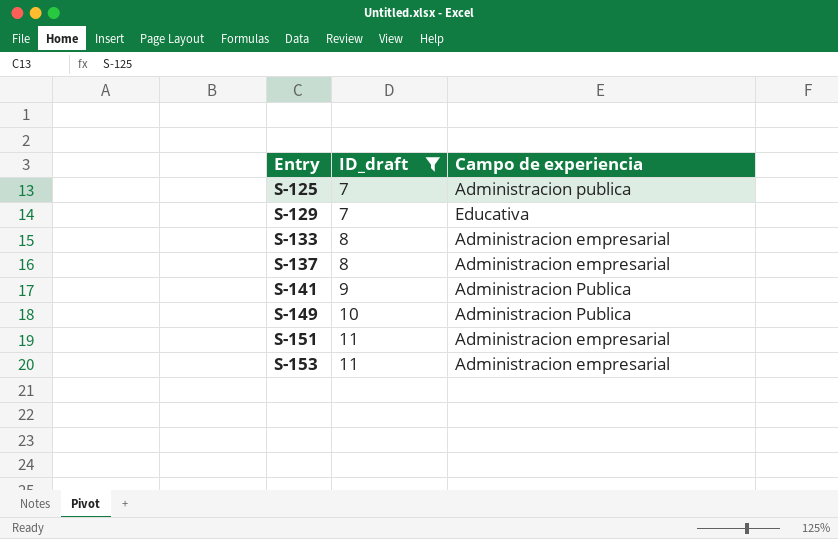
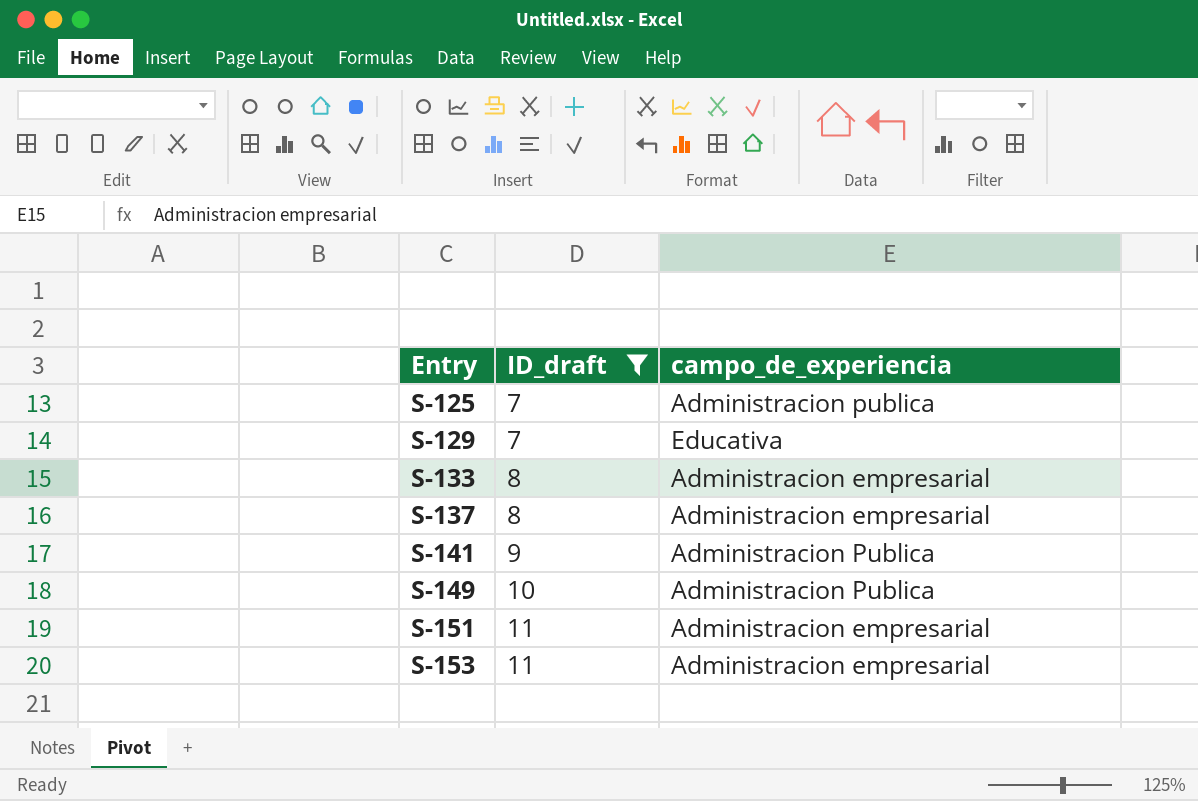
column name: Campo de experiencia -> campo_de_experiencia

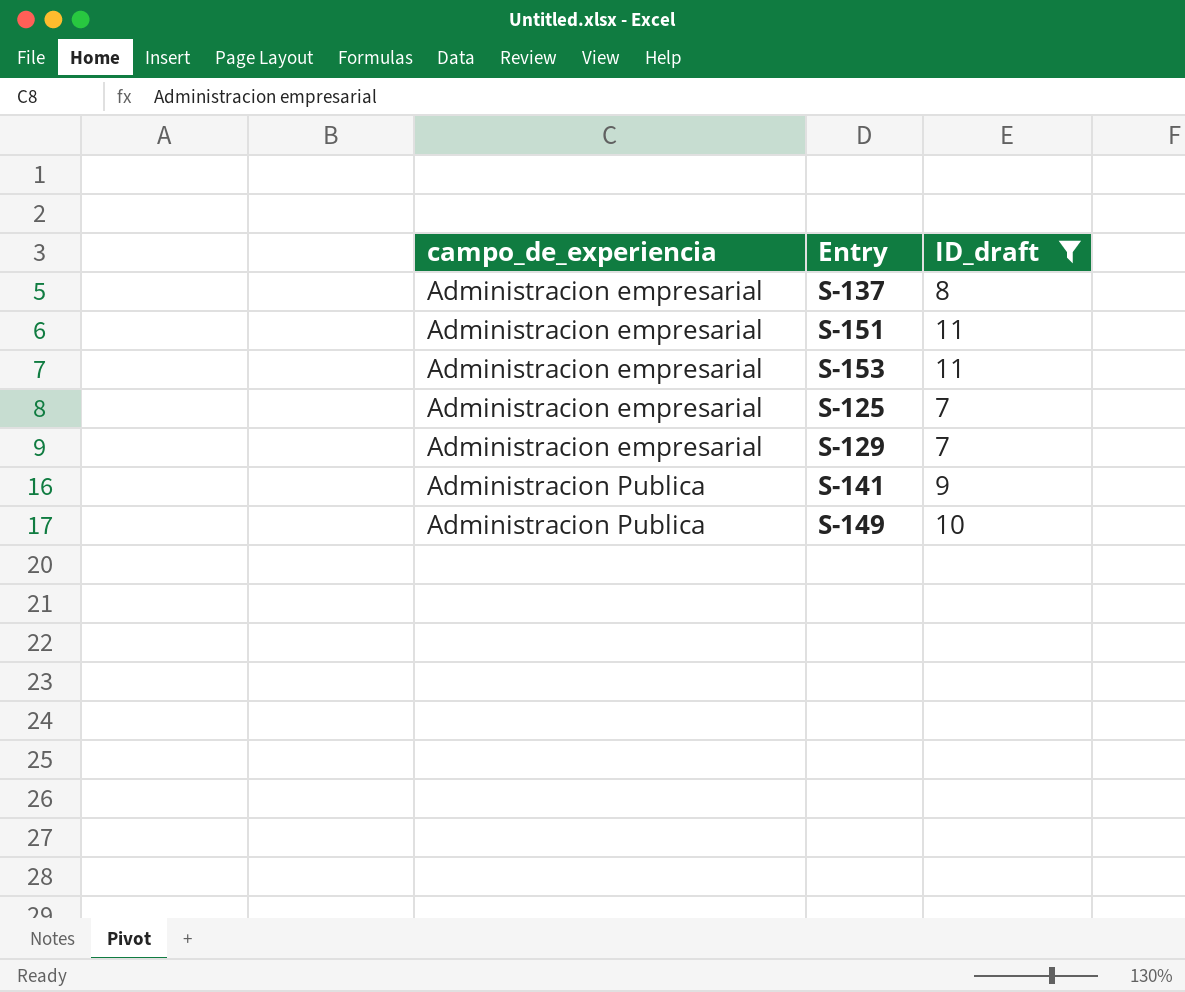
row order: Entry ascending -> campo_de_experiencia ascending
column campo_de_experiencia | position: 3 -> 1
row S-133: 8 | Administracion empresarial -> none
S-125 | campo_de_experiencia: Administracion publica -> Administracion empresarial
S-129 | campo_de_experiencia: Educativa -> Administracion empresarial

